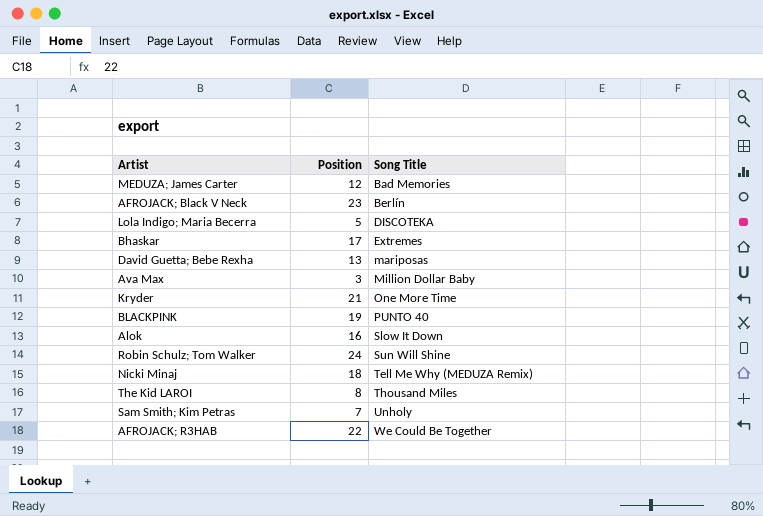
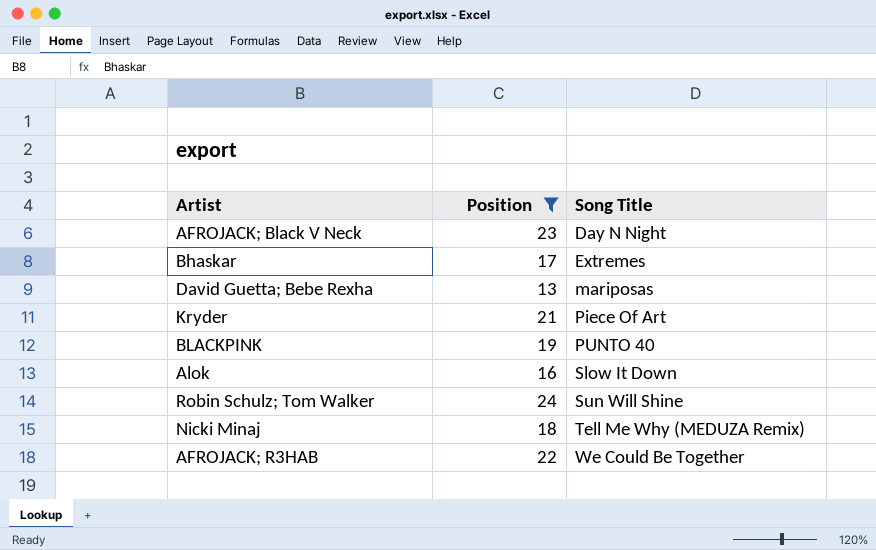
filter: none -> Position >= 13
AFROJACK; Black V Neck | Song Title: Berlín -> Day N Night
Kryder | Song Title: One More Time -> Piece Of Art

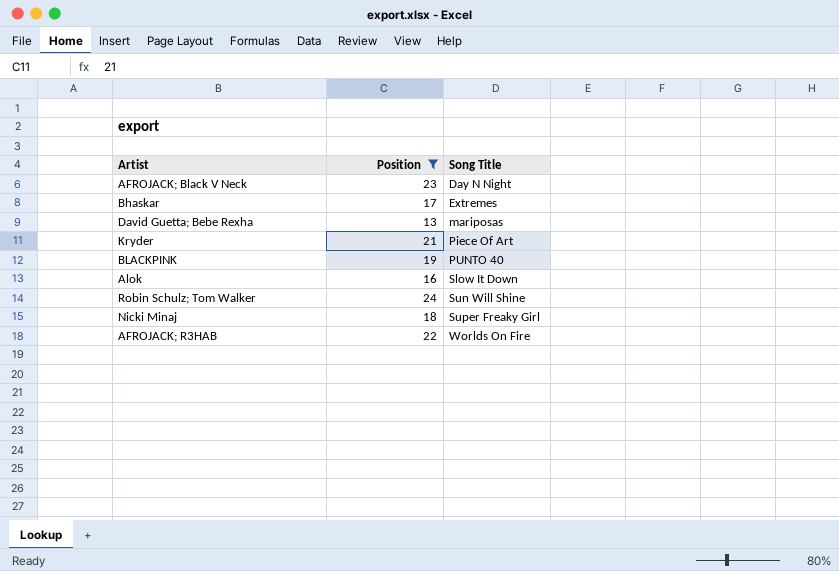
Nicki Minaj | Song Title: Tell Me Why (MEDUZA Remix) -> Super Freaky Girl
AFROJACK; R3HAB | Song Title: We Could Be Together -> Worlds On Fire

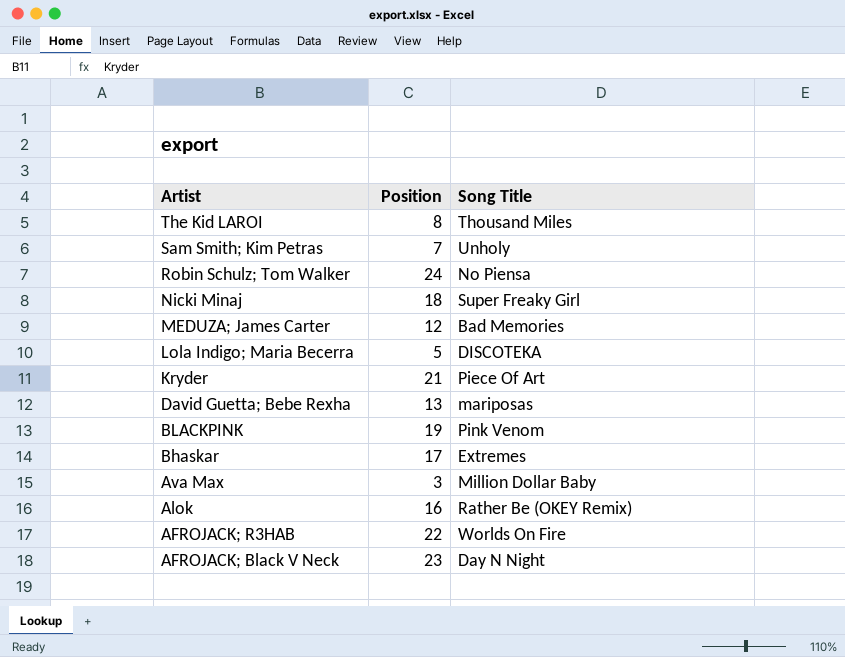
filter: Position >= 13 -> none
row order: Song Title ascending -> Artist descending
Robin Schulz; Tom Walker | Song Title: Sun Will Shine -> No Piensa
BLACKPINK | Song Title: PUNTO 40 -> Pink Venom
Alok | Song Title: Slow It Down -> Rather Be (OKEY Remix)

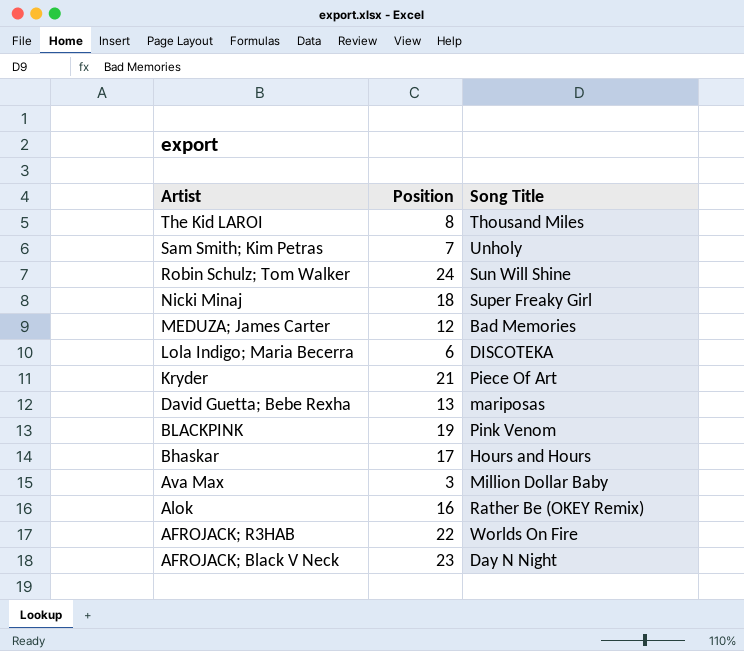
Robin Schulz; Tom Walker | Song Title: No Piensa -> Sun Will Shine
Lola Indigo; Maria Becerra | Position: 5 -> 6
Bhaskar | Song Title: Extremes -> Hours and Hours

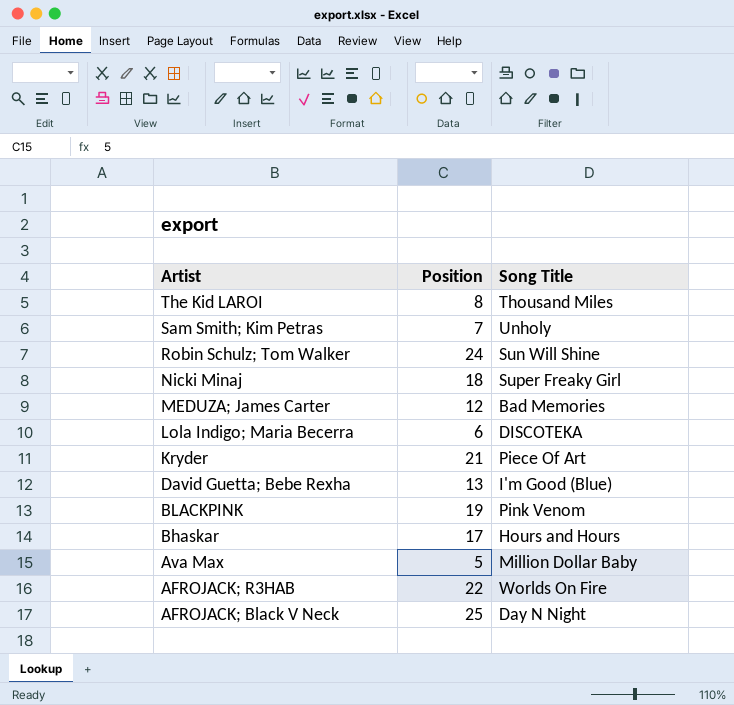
row Alok: 16 | Rather Be (OKEY Remix) -> none
David Guetta; Bebe Rexha | Song Title: mariposas -> I'm Good (Blue)
Ava Max | Position: 3 -> 5
AFROJACK; Black V Neck | Position: 23 -> 25

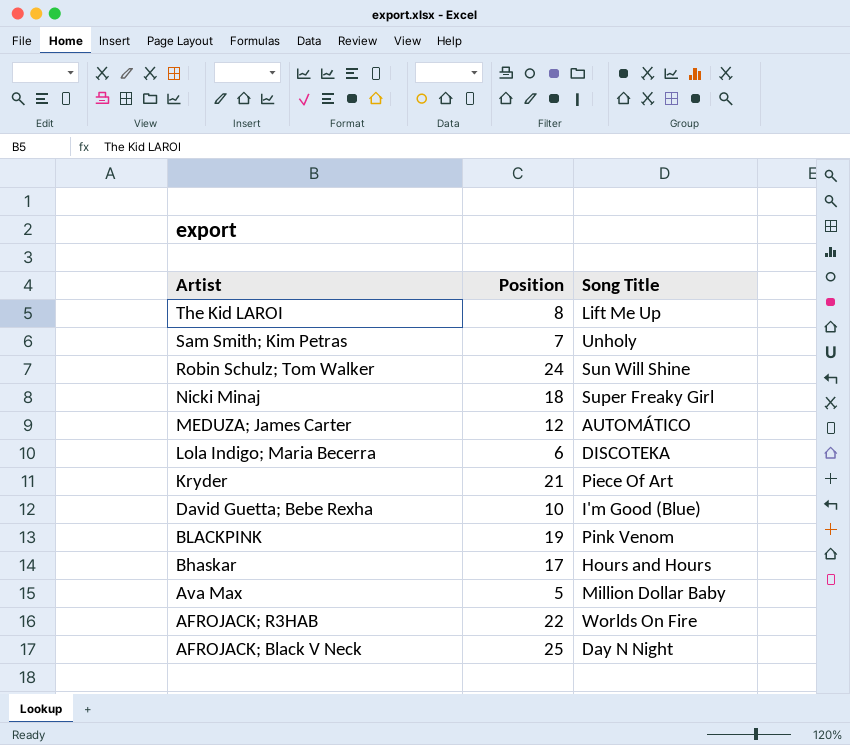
The Kid LAROI | Song Title: Thousand Miles -> Lift Me Up
MEDUZA; James Carter | Song Title: Bad Memories -> AUTOMÁTICO
David Guetta; Bebe Rexha | Position: 13 -> 10

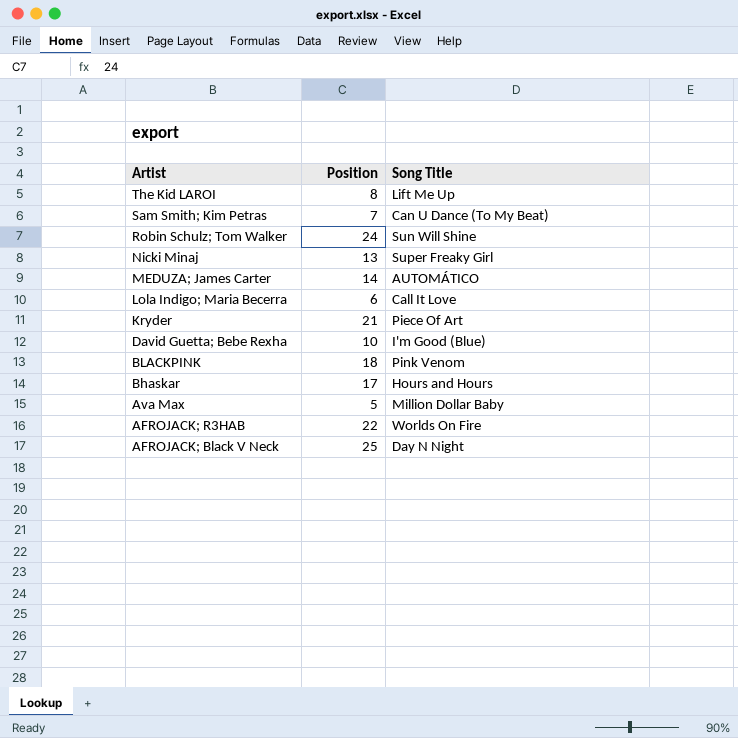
Sam Smith; Kim Petras | Song Title: Unholy -> Can U Dance (To My Beat)
Nicki Minaj | Position: 18 -> 13
MEDUZA; James Carter | Position: 12 -> 14
Lola Indigo; Maria Becerra | Song Title: DISCOTEKA -> Call It Love
BLACKPINK | Position: 19 -> 18

